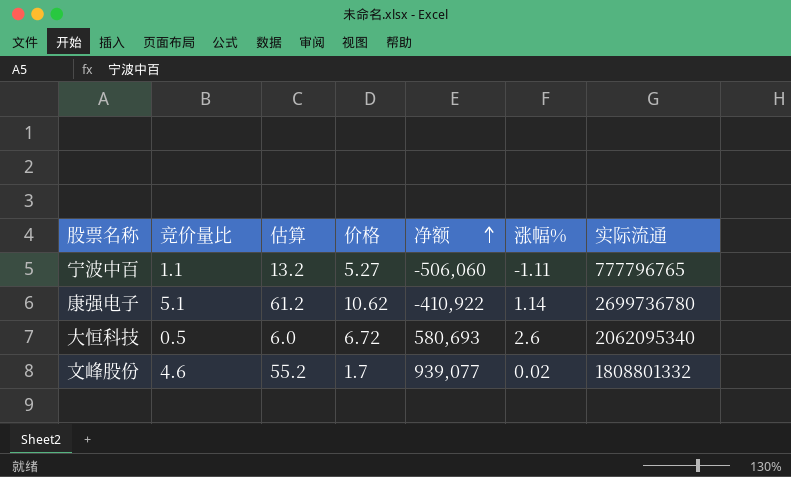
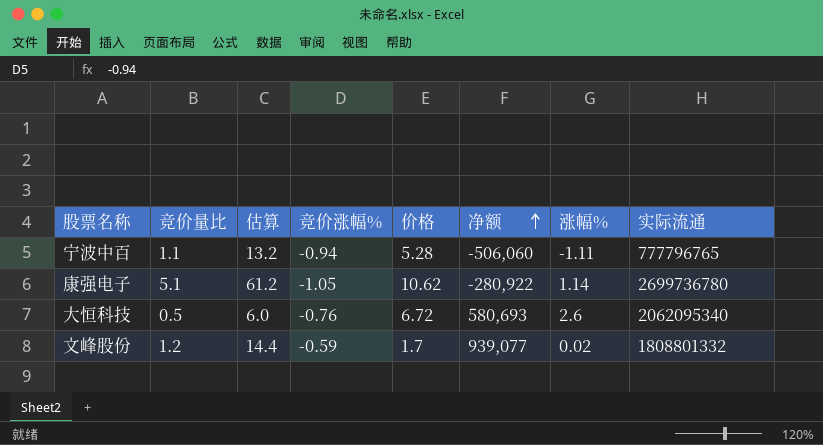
column 竞价涨幅% | position: none -> 4
宁波中百 | 价格: 5.27 -> 5.28
康强电子 | 净额: -410,922 -> -280,922
文峰股份 | 竞价量比: 4.6 -> 1.2
文峰股份 | 估算: 55.2 -> 14.4

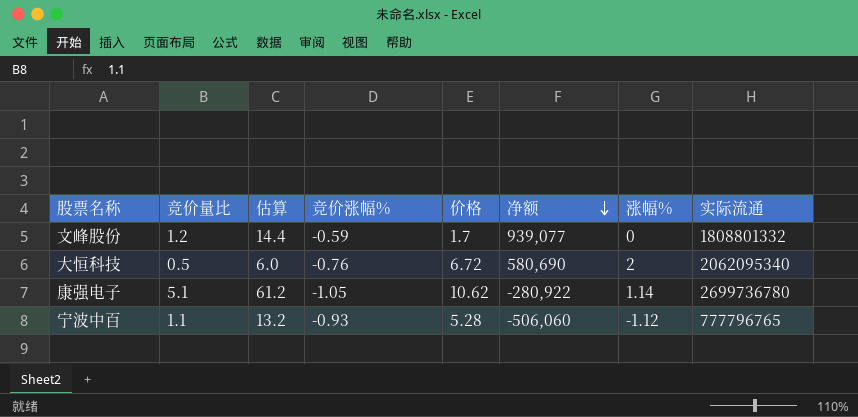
row order: 净额 ascending -> 净额 descending
文峰股份 | 涨幅%: 0.02 -> 0
大恒科技 | 净额: 580,693 -> 580,690
大恒科技 | 涨幅%: 2.6 -> 2
宁波中百 | 竞价涨幅%: -0.94 -> -0.93
宁波中百 | 涨幅%: -1.11 -> -1.12

